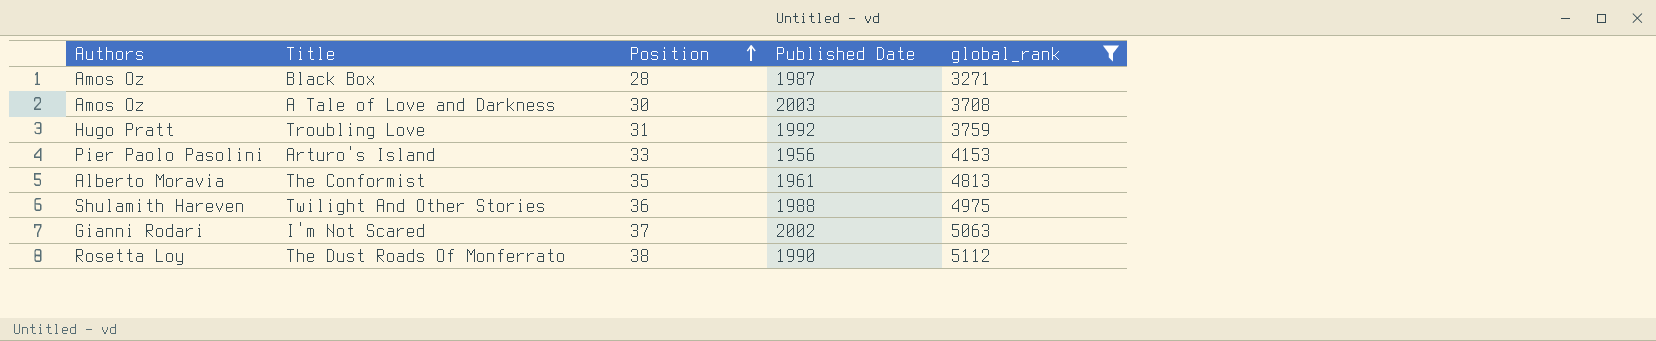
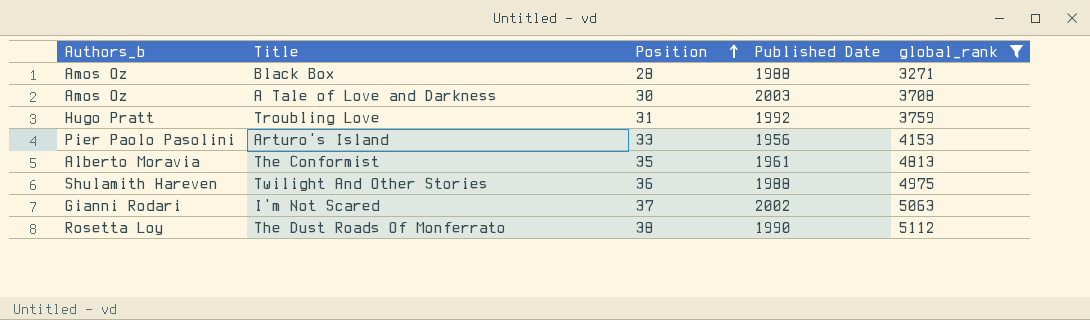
column name: Authors -> Authors_b
Black Box | Published Date: 1987 -> 1988

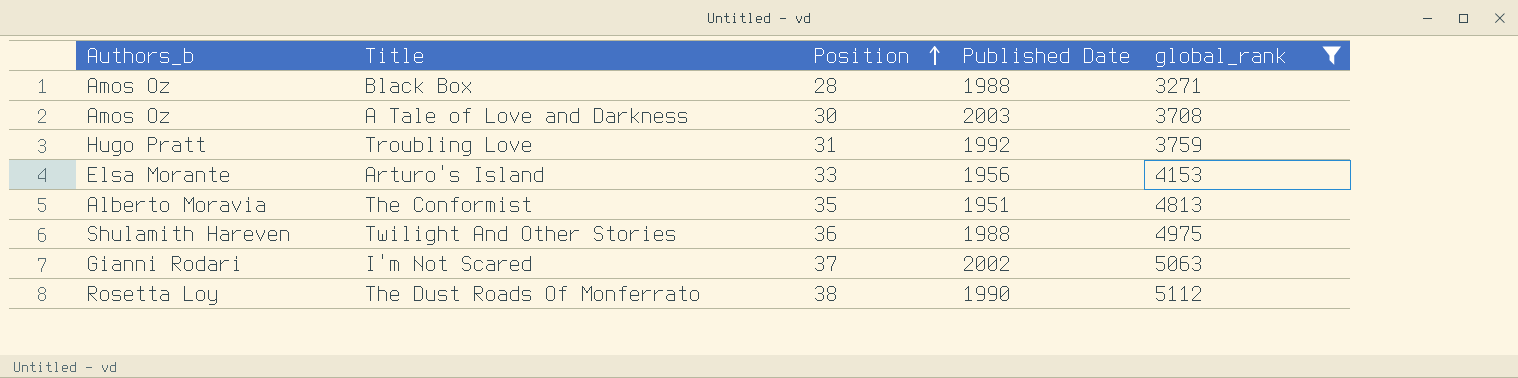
Arturo's Island | Authors_b: Pier Paolo Pasolini -> Elsa Morante
The Conformist | Published Date: 1961 -> 1951

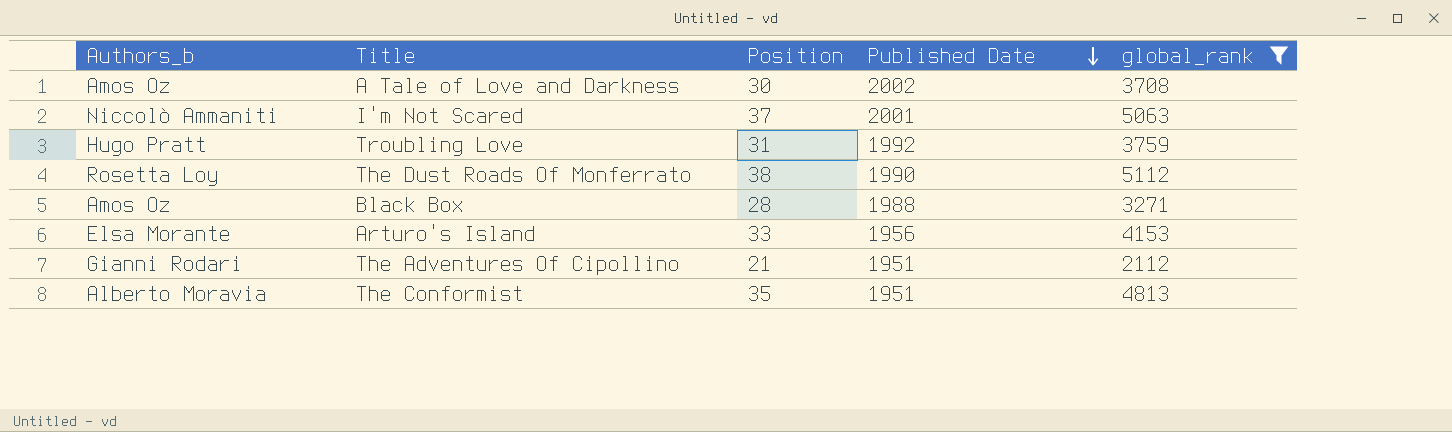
row order: Position ascending -> Published Date descending
row Twilight And Other Stories: Shulamith Hareven | 36 | 1988 | 4975 -> none
A Tale of Love and Darkness | Published Date: 2003 -> 2002
I'm Not Scared | Authors_b: Gianni Rodari -> Niccolò Ammaniti
I'm Not Scared | Published Date: 2002 -> 2001
row The Adventures Of Cipollino: none -> Gianni Rodari | 21 | 1951 | 2112

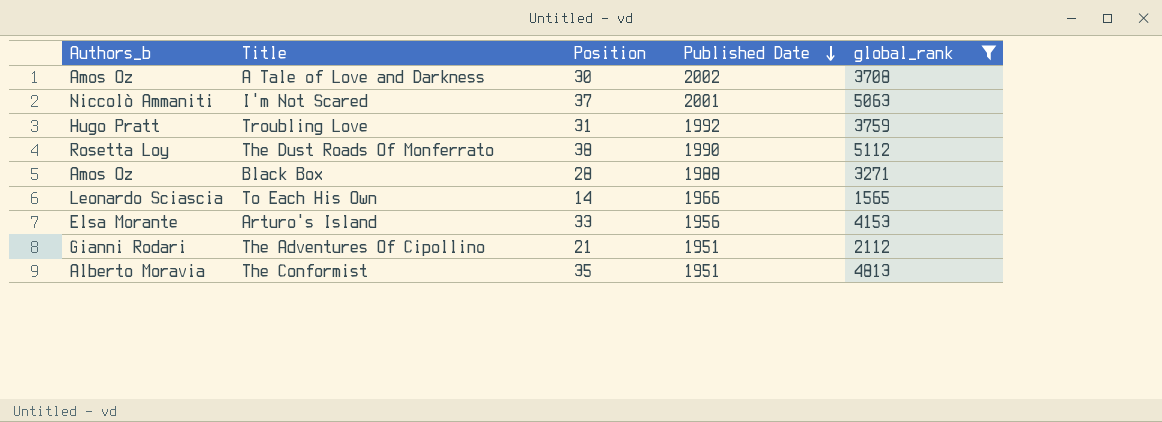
row To Each His Own: none -> Leonardo Sciascia | 14 | 1966 | 1565

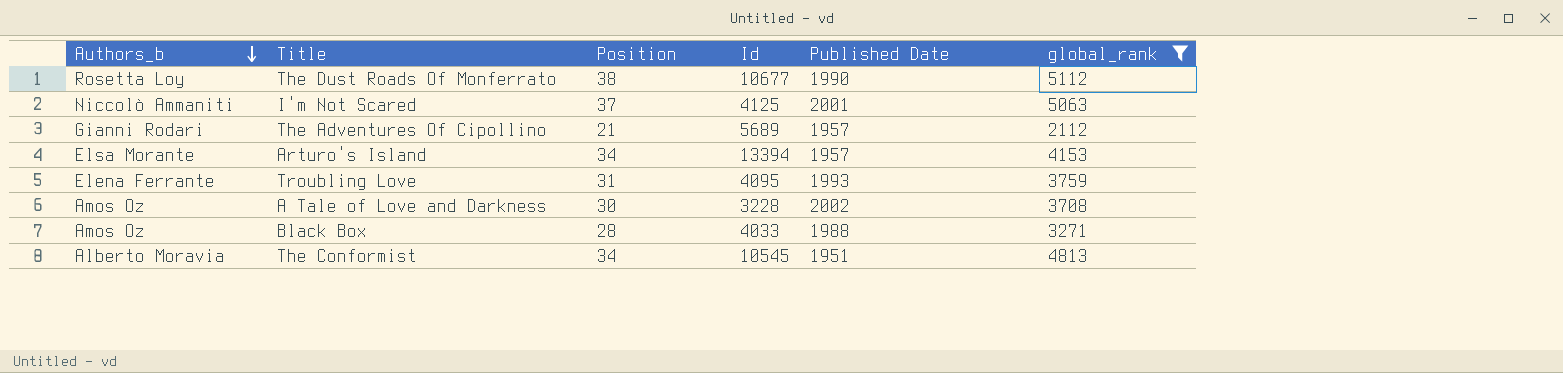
row order: Published Date descending -> Authors_b descending
column Id | position: none -> 4
row To Each His Own: Leonardo Sciascia | 14 | 1966 | 1565 -> none
The Adventures Of Cipollino | Published Date: 1951 -> 1957
Arturo's Island | Position: 33 -> 34
Arturo's Island | Published Date: 1956 -> 1957
Troubling Love | Authors_b: Hugo Pratt -> Elena Ferrante
Troubling Love | Published Date: 1992 -> 1993
The Conformist | Position: 35 -> 34

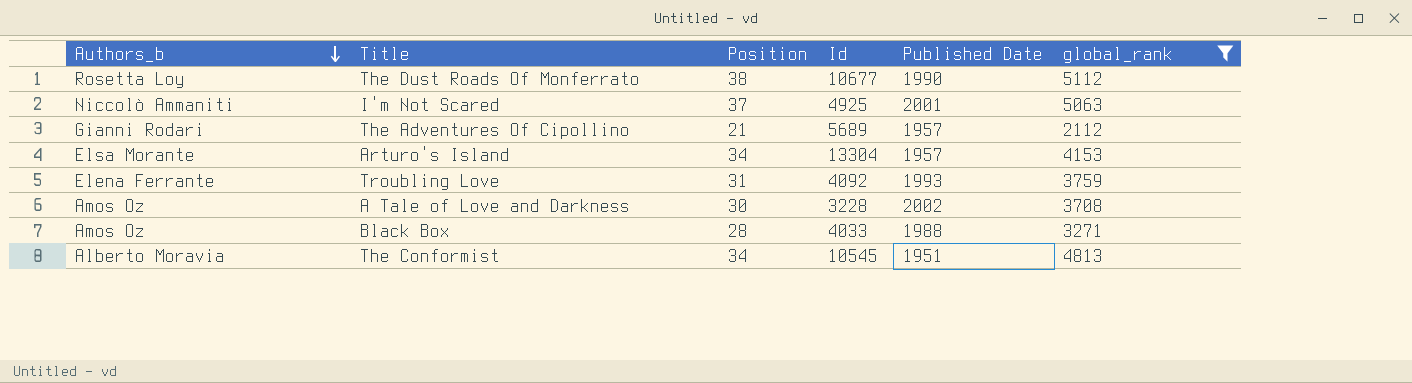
I'm Not Scared | Id: 4125 -> 4925
Arturo's Island | Id: 13394 -> 13304
Troubling Love | Id: 4095 -> 4092

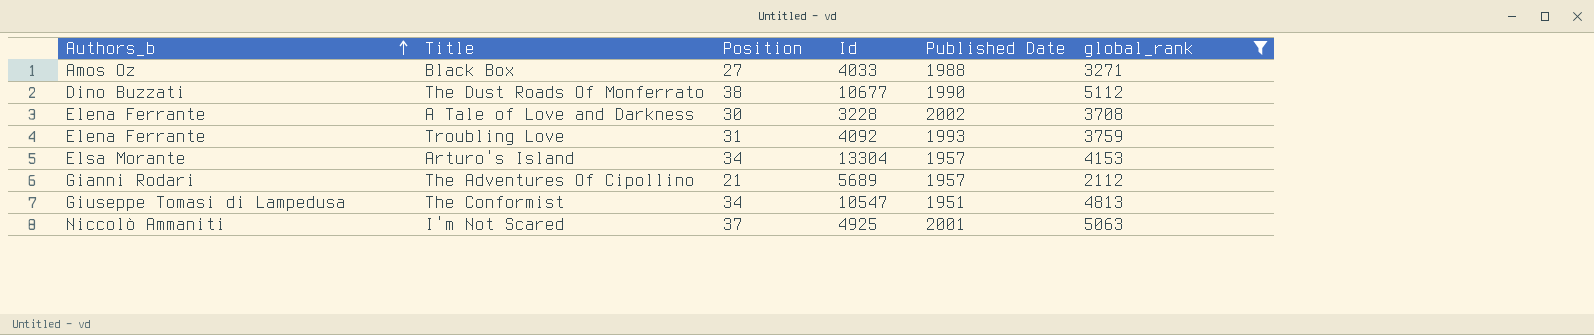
row order: Authors_b descending -> Authors_b ascending
Black Box | Position: 28 -> 27
The Dust Roads Of Monferrato | Authors_b: Rosetta Loy -> Dino Buzzati
A Tale of Love and Darkness | Authors_b: Amos Oz -> Elena Ferrante
The Conformist | Authors_b: Alberto Moravia -> Giuseppe Tomasi di Lampedusa
The Conformist | Id: 10545 -> 10547

